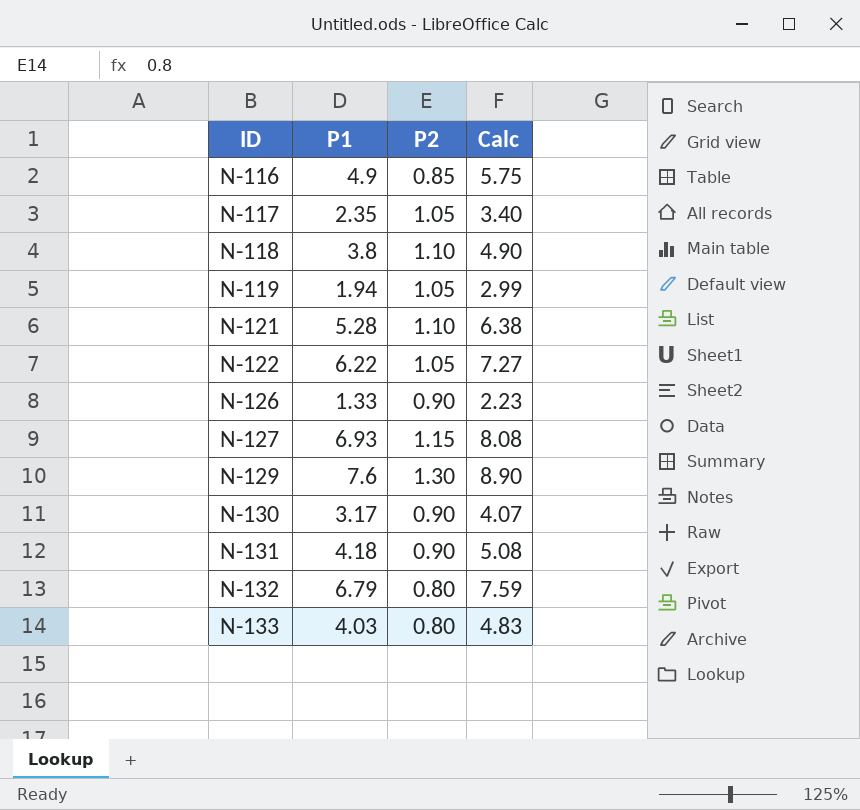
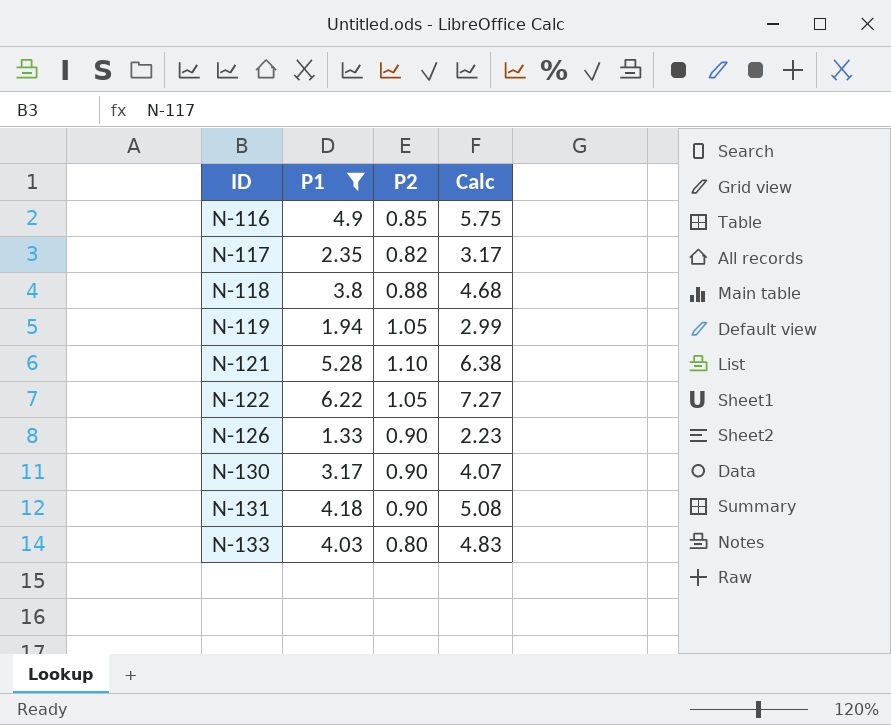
filter: none -> P1 <= 6.22
N-117 | P2: 1.05 -> 0.82
N-117 | Calc: 3.40 -> 3.17
N-118 | P2: 1.10 -> 0.88
N-118 | Calc: 4.90 -> 4.68

